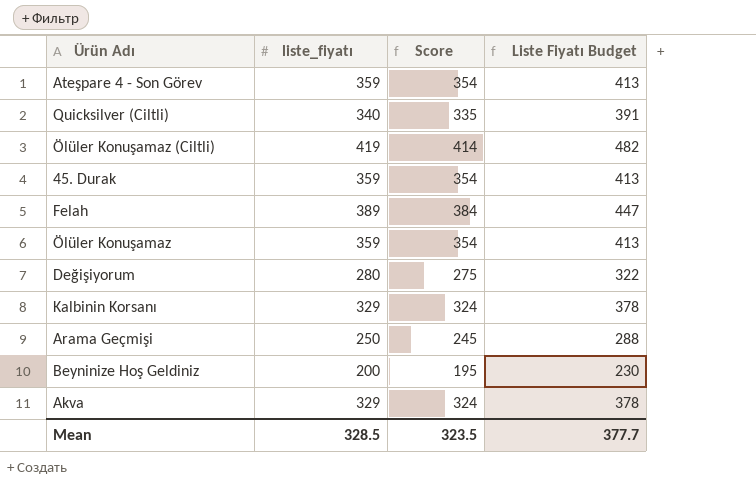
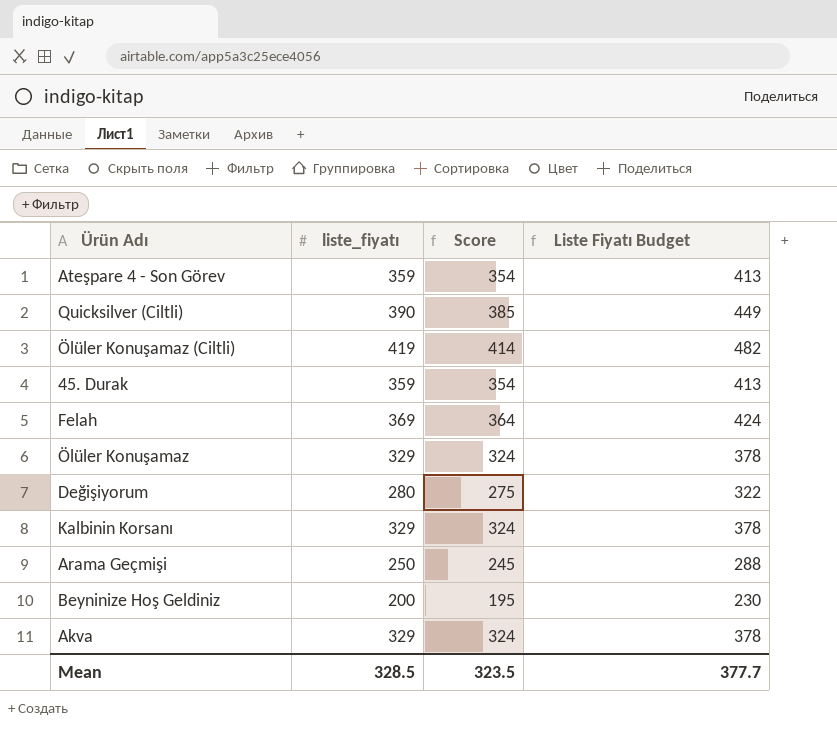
Quicksilver (Ciltli) | liste_fiyatı: 340 -> 390
Quicksilver (Ciltli) | Score: 335 -> 385
Quicksilver (Ciltli) | Liste Fiyatı Budget: 391 -> 449
Felah | liste_fiyatı: 389 -> 369
Felah | Score: 384 -> 364
Felah | Liste Fiyatı Budget: 447 -> 424
Ölüler Konuşamaz | liste_fiyatı: 359 -> 329
Ölüler Konuşamaz | Score: 354 -> 324
Ölüler Konuşamaz | Liste Fiyatı Budget: 413 -> 378

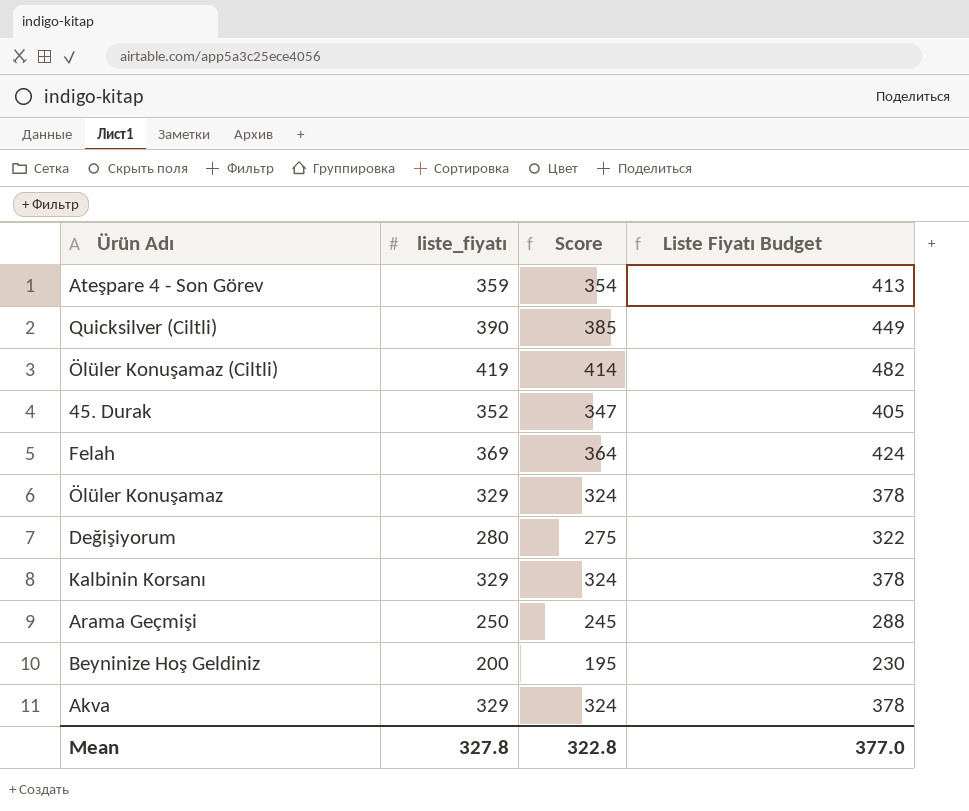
45. Durak | liste_fiyatı: 359 -> 352
45. Durak | Score: 354 -> 347
45. Durak | Liste Fiyatı Budget: 413 -> 405
Mean | liste_fiyatı: 328.5 -> 327.8
Mean | Score: 323.5 -> 322.8
Mean | Liste Fiyatı Budget: 377.7 -> 377.0

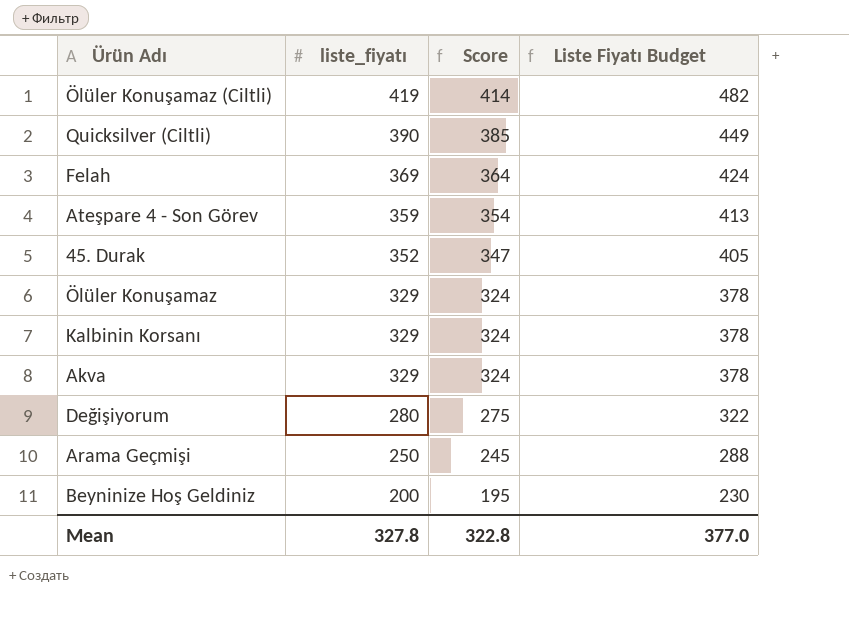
row order: none -> liste_fiyatı descending

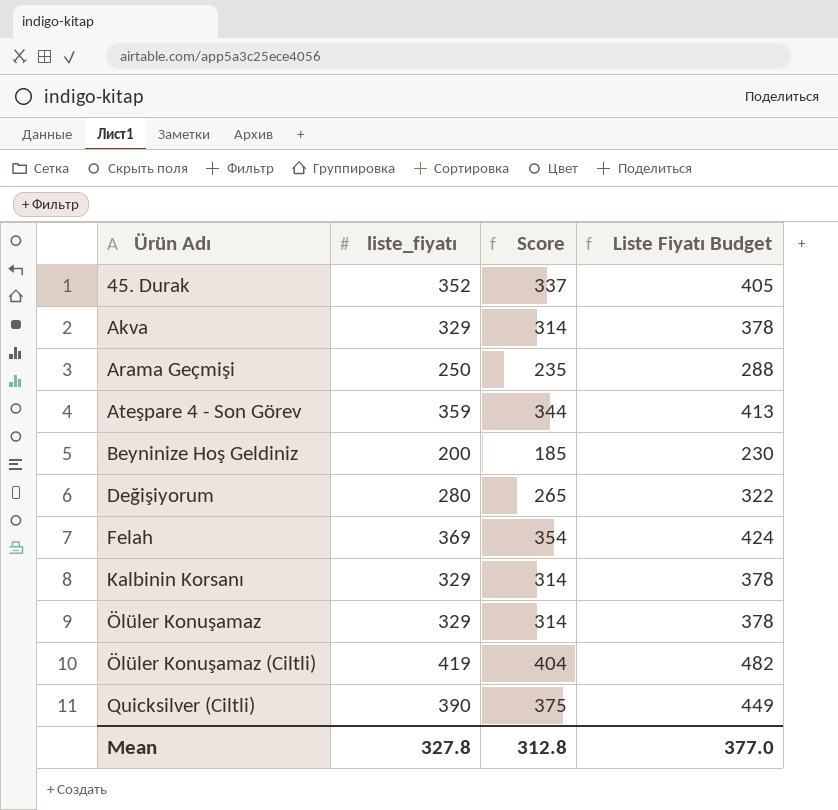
row order: liste_fiyatı descending -> Ürün Adı ascending
column Score | formula: [liste_fiyatı] - 5 -> [liste_fiyatı] - 15
Mean | Score: 322.8 -> 312.8

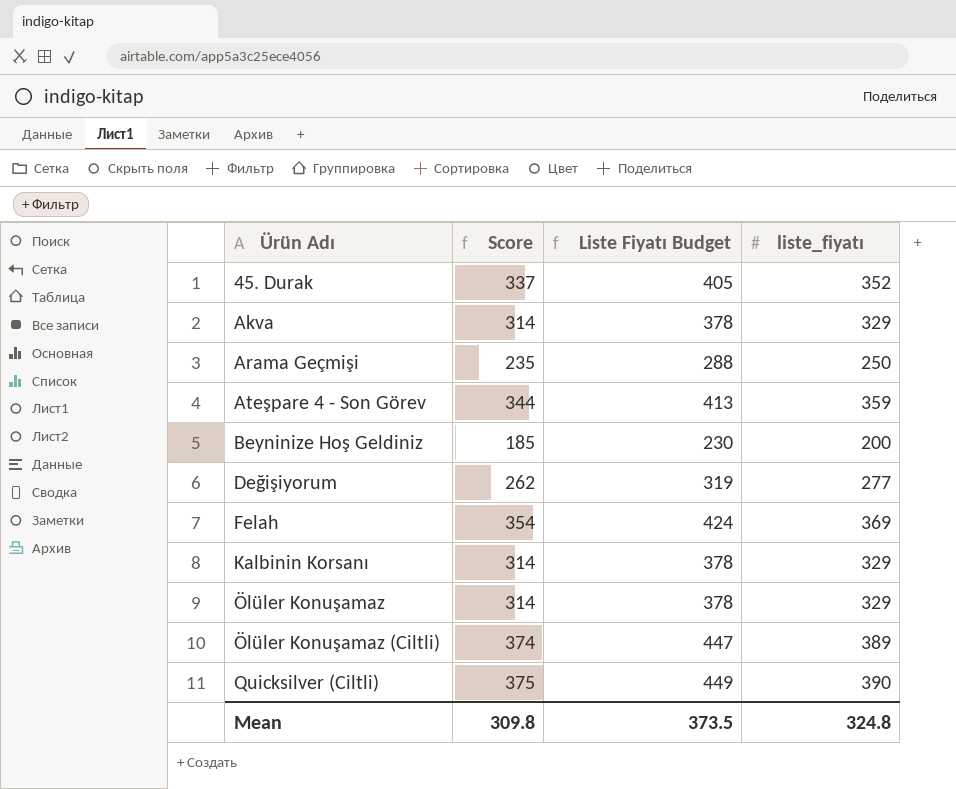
column liste_fiyatı | position: 2 -> 4
Değişiyorum | Score: 265 -> 262
Değişiyorum | Liste Fiyatı Budget: 322 -> 319
Değişiyorum | liste_fiyatı: 280 -> 277
Ölüler Konuşamaz (Ciltli) | Score: 404 -> 374
Ölüler Konuşamaz (Ciltli) | Liste Fiyatı Budget: 482 -> 447
Ölüler Konuşamaz (Ciltli) | liste_fiyatı: 419 -> 389
Mean | Score: 312.8 -> 309.8
Mean | Liste Fiyatı Budget: 377.0 -> 373.5
Mean | liste_fiyatı: 327.8 -> 324.8

